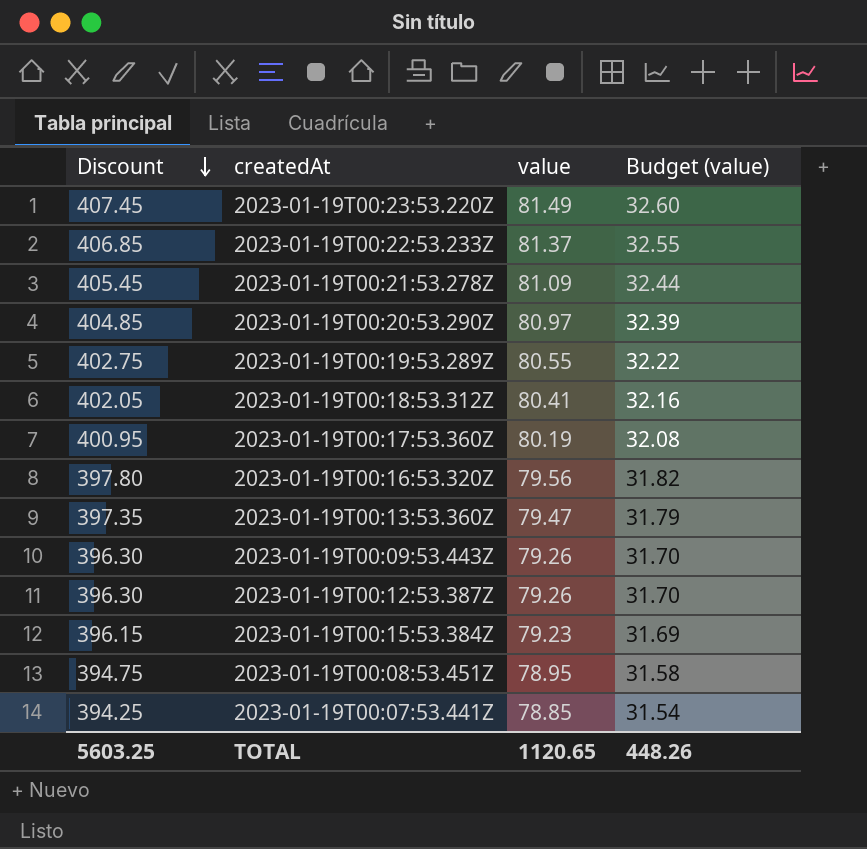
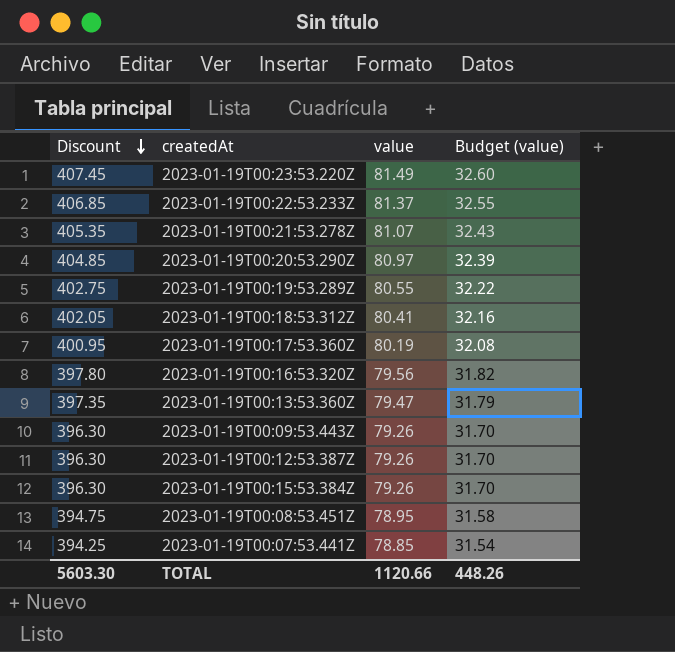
2023-01-19T00:21:53.278Z | Discount: 405.45 -> 405.35
2023-01-19T00:21:53.278Z | value: 81.09 -> 81.07
2023-01-19T00:21:53.278Z | Budget (value): 32.44 -> 32.43
2023-01-19T00:15:53.384Z | Discount: 396.15 -> 396.30
2023-01-19T00:15:53.384Z | value: 79.23 -> 79.26
2023-01-19T00:15:53.384Z | Budget (value): 31.69 -> 31.70
TOTAL | Discount: 5603.25 -> 5603.30
TOTAL | value: 1120.65 -> 1120.66

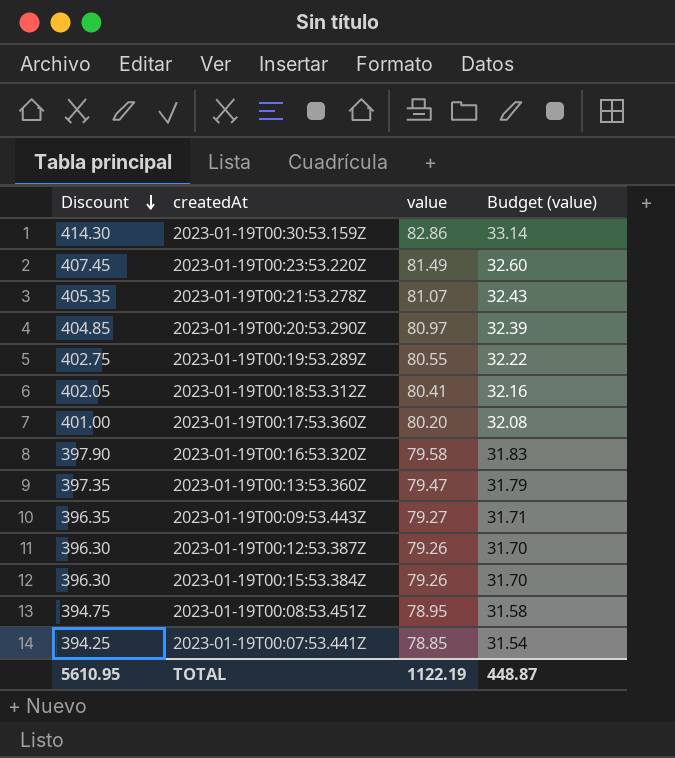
row 2023-01-19T00:22:53.233Z: 406.85 | 81.37 | 32.55 -> none
row 2023-01-19T00:30:53.159Z: none -> 414.30 | 82.86 | 33.14
2023-01-19T00:17:53.360Z | Discount: 400.95 -> 401.00
2023-01-19T00:17:53.360Z | value: 80.19 -> 80.20
2023-01-19T00:16:53.320Z | Discount: 397.80 -> 397.90
2023-01-19T00:16:53.320Z | value: 79.56 -> 79.58
2023-01-19T00:16:53.320Z | Budget (value): 31.82 -> 31.83
2023-01-19T00:09:53.443Z | Discount: 396.30 -> 396.35
2023-01-19T00:09:53.443Z | value: 79.26 -> 79.27
2023-01-19T00:09:53.443Z | Budget (value): 31.70 -> 31.71
TOTAL | Discount: 5603.30 -> 5610.95
TOTAL | value: 1120.66 -> 1122.19
TOTAL | Budget (value): 448.26 -> 448.87

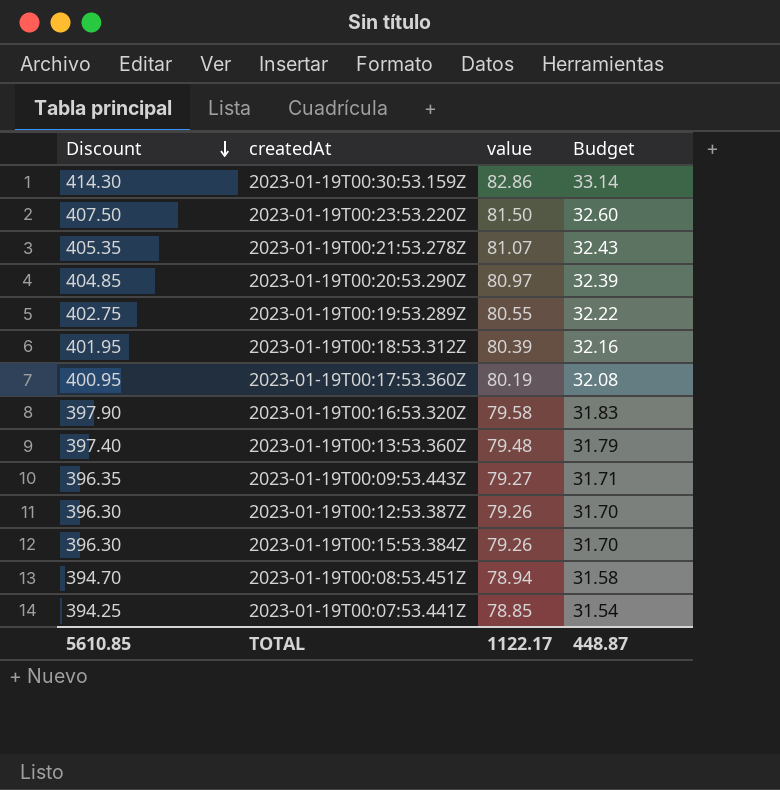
column name: Budget (value) -> Budget
2023-01-19T00:23:53.220Z | Discount: 407.45 -> 407.50
2023-01-19T00:23:53.220Z | value: 81.49 -> 81.50
2023-01-19T00:18:53.312Z | Discount: 402.05 -> 401.95
2023-01-19T00:18:53.312Z | value: 80.41 -> 80.39
2023-01-19T00:17:53.360Z | Discount: 401.00 -> 400.95
2023-01-19T00:17:53.360Z | value: 80.20 -> 80.19
2023-01-19T00:13:53.360Z | Discount: 397.35 -> 397.40
2023-01-19T00:13:53.360Z | value: 79.47 -> 79.48
2023-01-19T00:08:53.451Z | Discount: 394.75 -> 394.70
2023-01-19T00:08:53.451Z | value: 78.95 -> 78.94
TOTAL | Discount: 5610.95 -> 5610.85
TOTAL | value: 1122.19 -> 1122.17

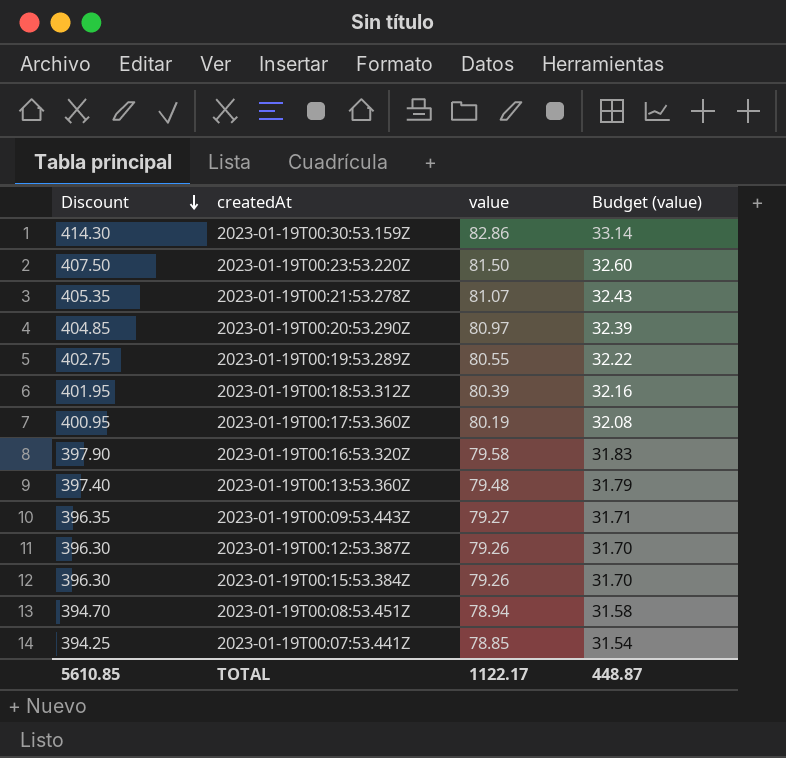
column name: Budget -> Budget (value)

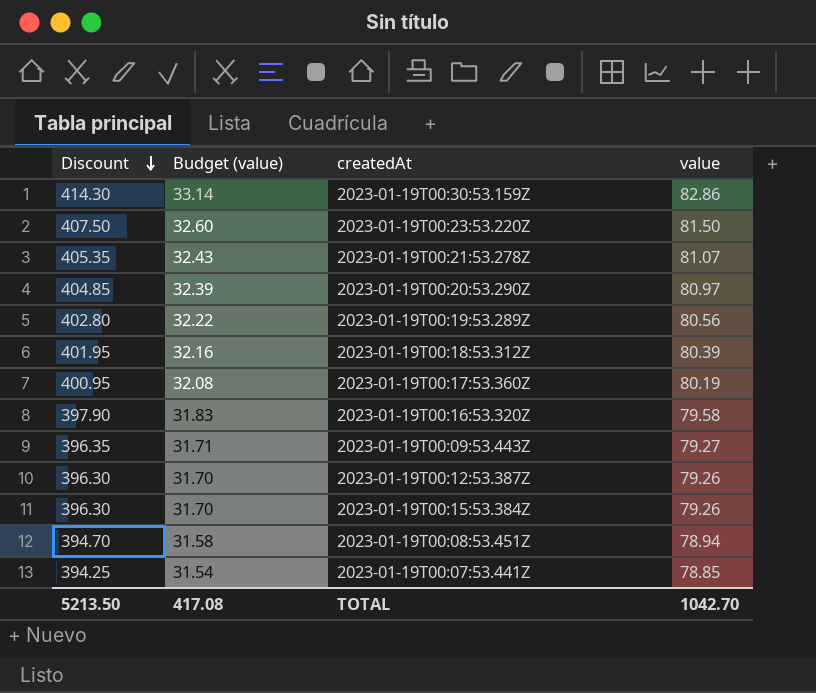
column Budget (value) | position: 4 -> 2
row 2023-01-19T00:13:53.360Z: 397.40 | 79.48 | 31.79 -> none
2023-01-19T00:19:53.289Z | Discount: 402.75 -> 402.80
2023-01-19T00:19:53.289Z | value: 80.55 -> 80.56
TOTAL | Discount: 5610.85 -> 5213.50
TOTAL | Budget (value): 448.87 -> 417.08
TOTAL | value: 1122.17 -> 1042.70

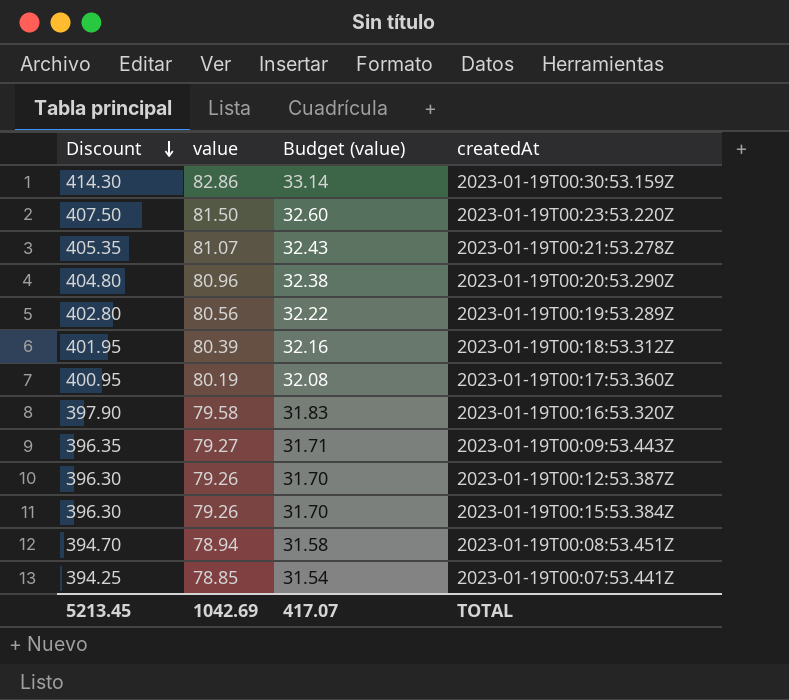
column value | position: 4 -> 2
2023-01-19T00:20:53.290Z | Discount: 404.85 -> 404.80
2023-01-19T00:20:53.290Z | value: 80.97 -> 80.96
2023-01-19T00:20:53.290Z | Budget (value): 32.39 -> 32.38
TOTAL | Discount: 5213.50 -> 5213.45
TOTAL | value: 1042.70 -> 1042.69
TOTAL | Budget (value): 417.08 -> 417.07

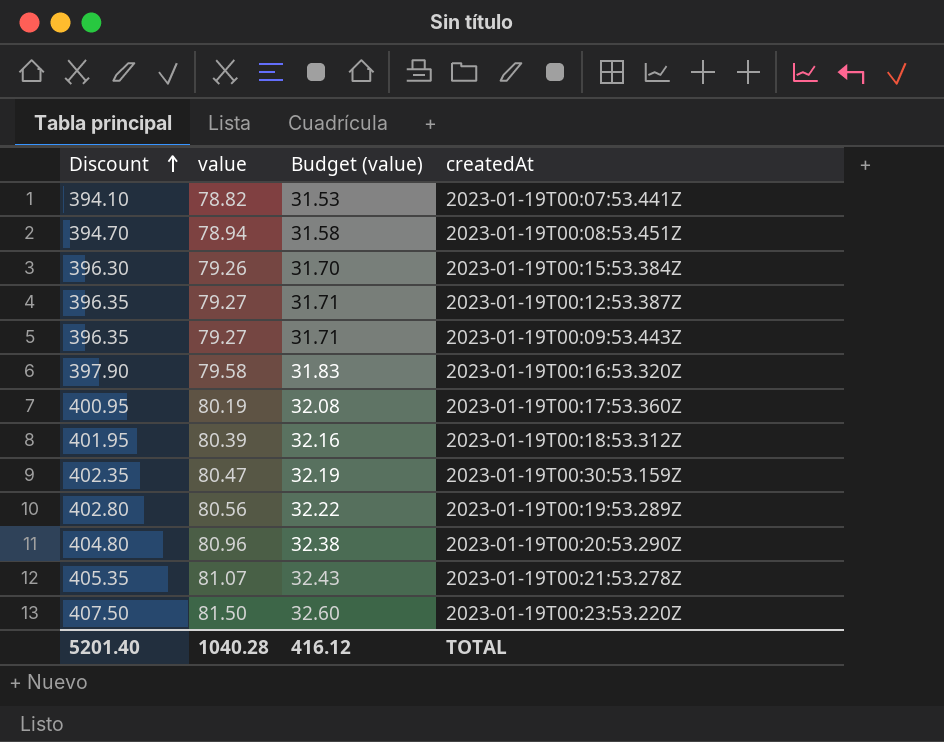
row order: Discount descending -> Discount ascending
2023-01-19T00:07:53.441Z | Discount: 394.25 -> 394.10
2023-01-19T00:07:53.441Z | value: 78.85 -> 78.82
2023-01-19T00:07:53.441Z | Budget (value): 31.54 -> 31.53
2023-01-19T00:12:53.387Z | Discount: 396.30 -> 396.35
2023-01-19T00:12:53.387Z | value: 79.26 -> 79.27
2023-01-19T00:12:53.387Z | Budget (value): 31.70 -> 31.71
2023-01-19T00:30:53.159Z | Discount: 414.30 -> 402.35
2023-01-19T00:30:53.159Z | value: 82.86 -> 80.47
2023-01-19T00:30:53.159Z | Budget (value): 33.14 -> 32.19
TOTAL | Discount: 5213.45 -> 5201.40
TOTAL | value: 1042.69 -> 1040.28
TOTAL | Budget (value): 417.07 -> 416.12

